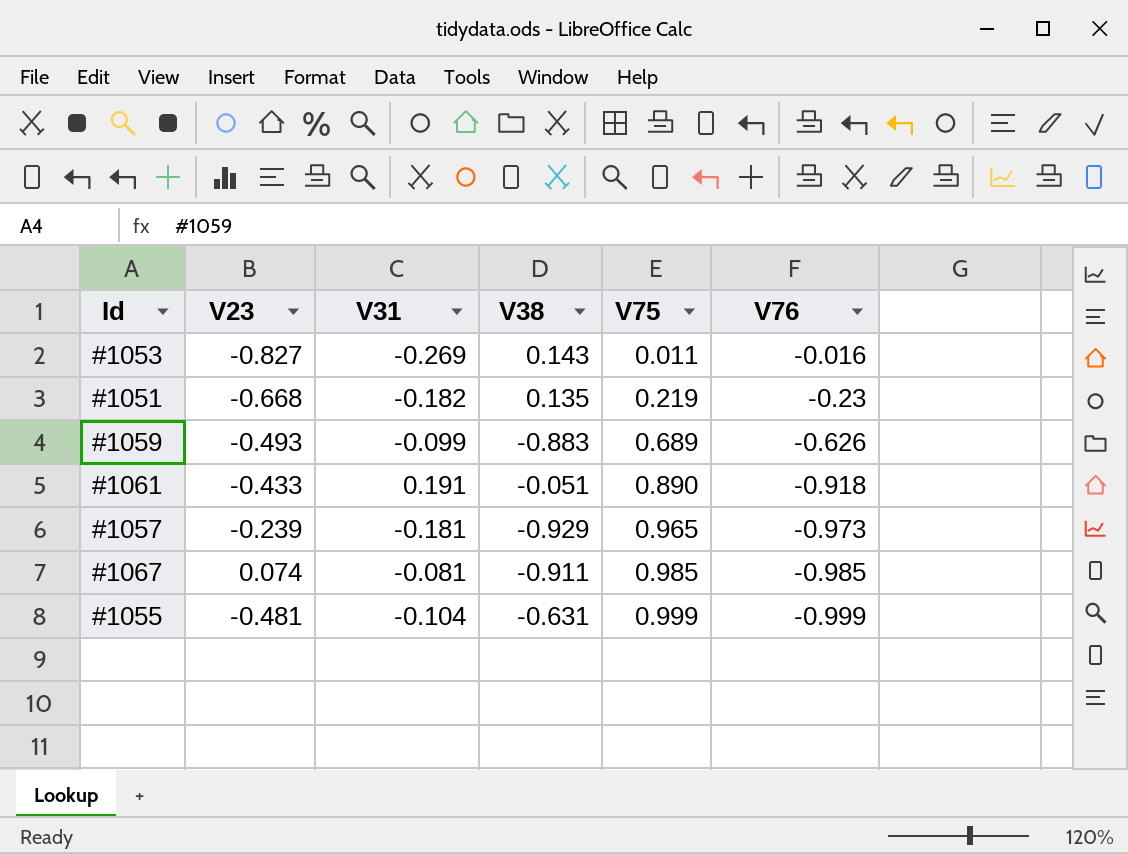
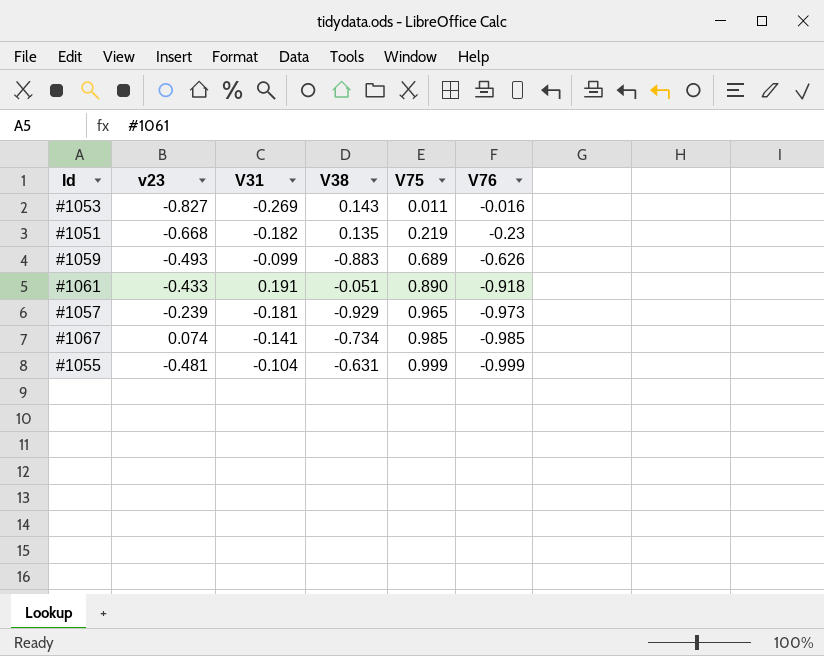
column name: V23 -> v23
#1067 | V31: -0.081 -> -0.141
#1067 | V38: -0.911 -> -0.734

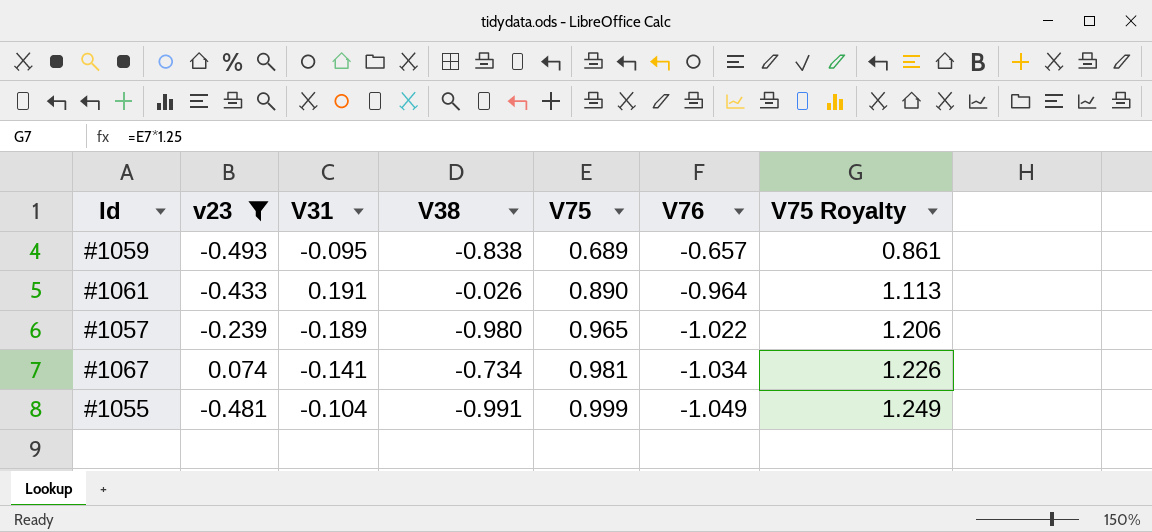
filter: none -> v23 >= -0.493
column V75 Royalty | formula: none -> [V75] * 1.25
#1059 | V31: -0.099 -> -0.095
#1059 | V38: -0.883 -> -0.838
#1059 | V76: -0.626 -> -0.657
#1061 | V38: -0.051 -> -0.026
#1061 | V76: -0.918 -> -0.964
#1057 | V31: -0.181 -> -0.189
#1057 | V38: -0.929 -> -0.980
#1057 | V76: -0.973 -> -1.022
#1067 | V75: 0.985 -> 0.981
#1067 | V76: -0.985 -> -1.034
#1055 | V38: -0.631 -> -0.991
#1055 | V76: -0.999 -> -1.049

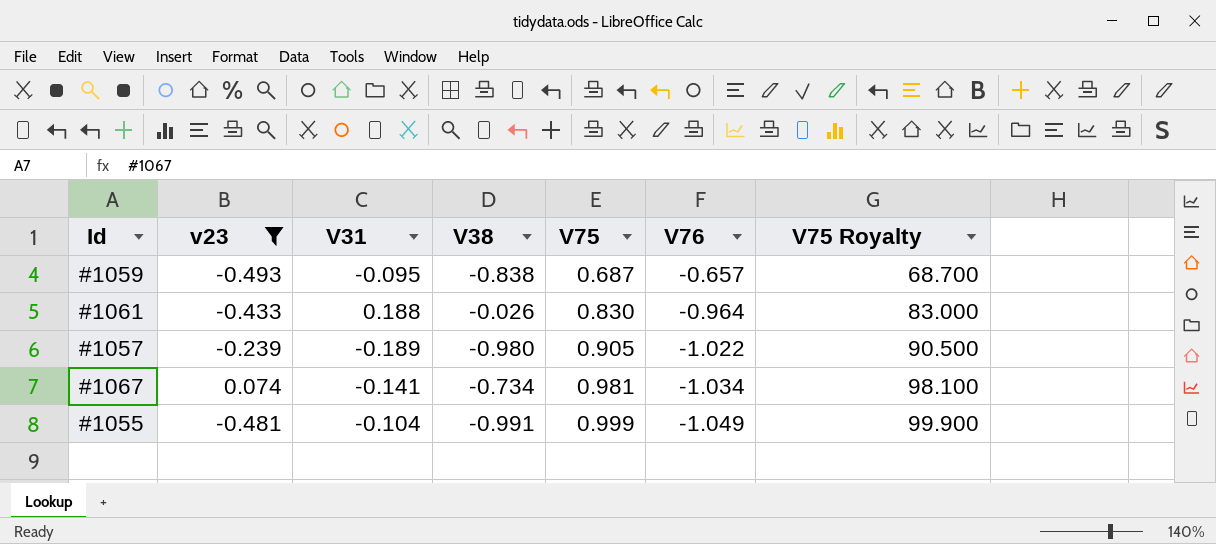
column V75 Royalty | formula: [V75] * 1.25 -> [V75] * 100
#1059 | V75: 0.689 -> 0.687
#1061 | V31: 0.191 -> 0.188
#1061 | V75: 0.890 -> 0.830
#1057 | V75: 0.965 -> 0.905

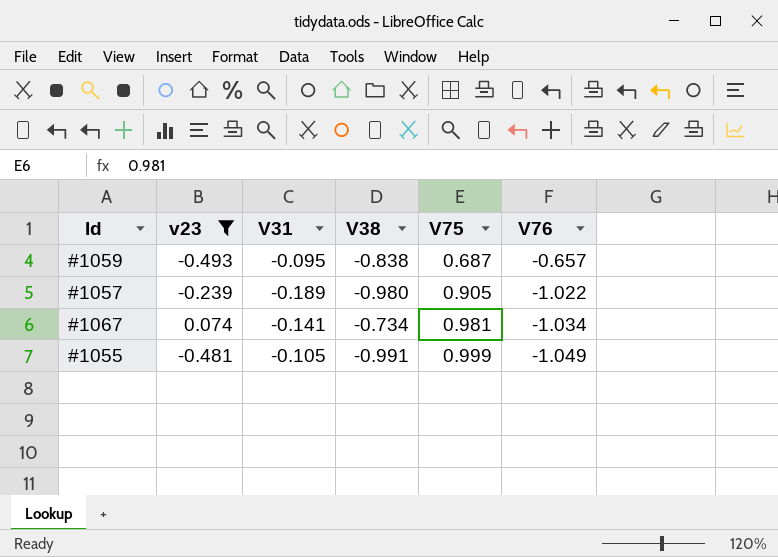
column V75 Royalty | formula: [V75] * 100 -> none
row #1061: -0.433 | 0.188 | -0.026 | 0.830 | -0.964 | 83.000 -> none
#1055 | V31: -0.104 -> -0.105

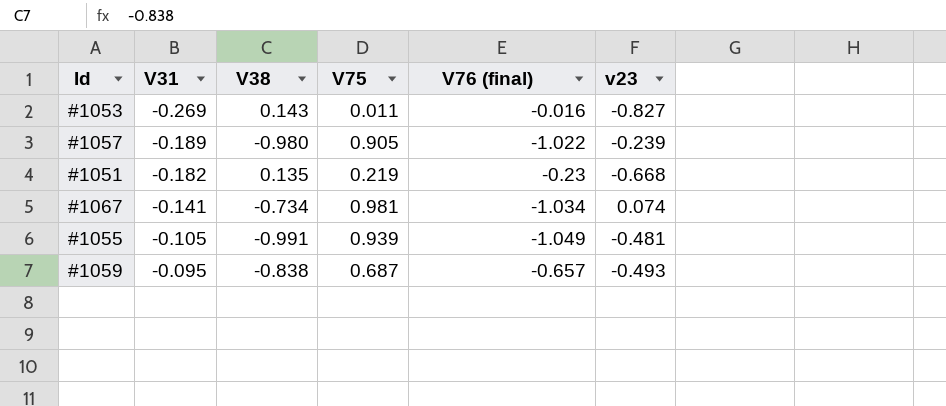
filter: v23 >= -0.493 -> none
row order: V75 ascending -> V31 ascending
column name: V76 -> V76 (final)
column v23 | position: 2 -> 6
#1055 | V75: 0.999 -> 0.939

